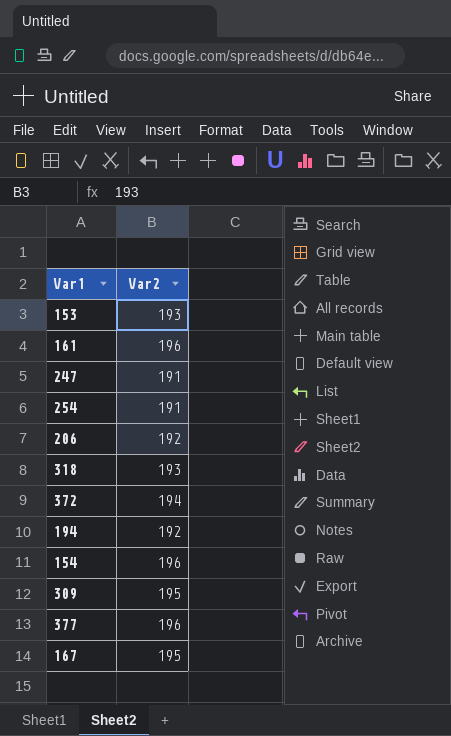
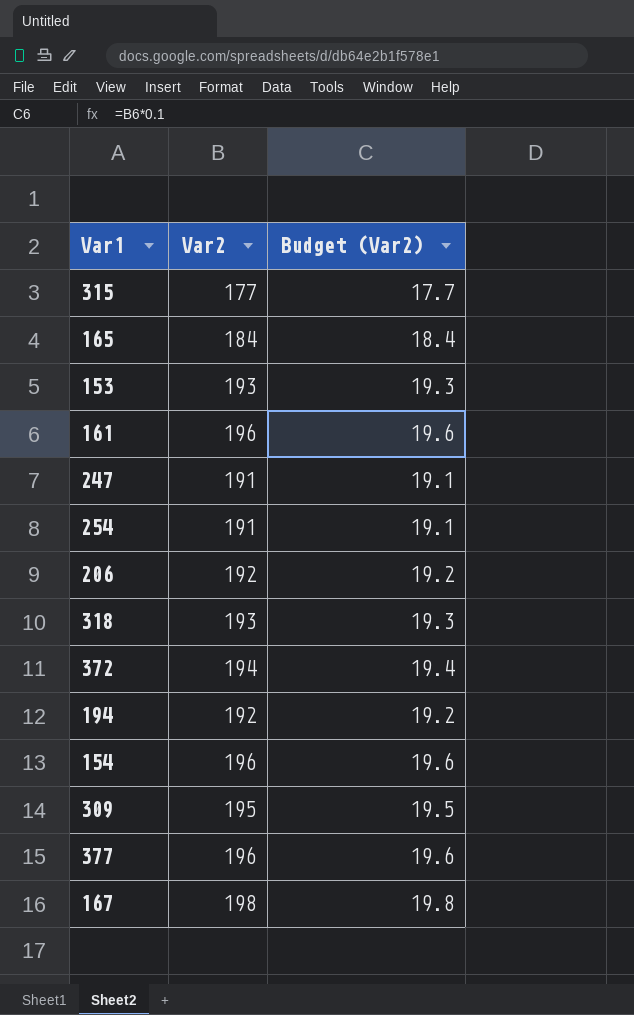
column Budget (Var2) | formula: none -> [Var2] * 0.1
row 315: none -> 177 | 17.7
row 165: none -> 184 | 18.4
167 | Var2: 195 -> 198

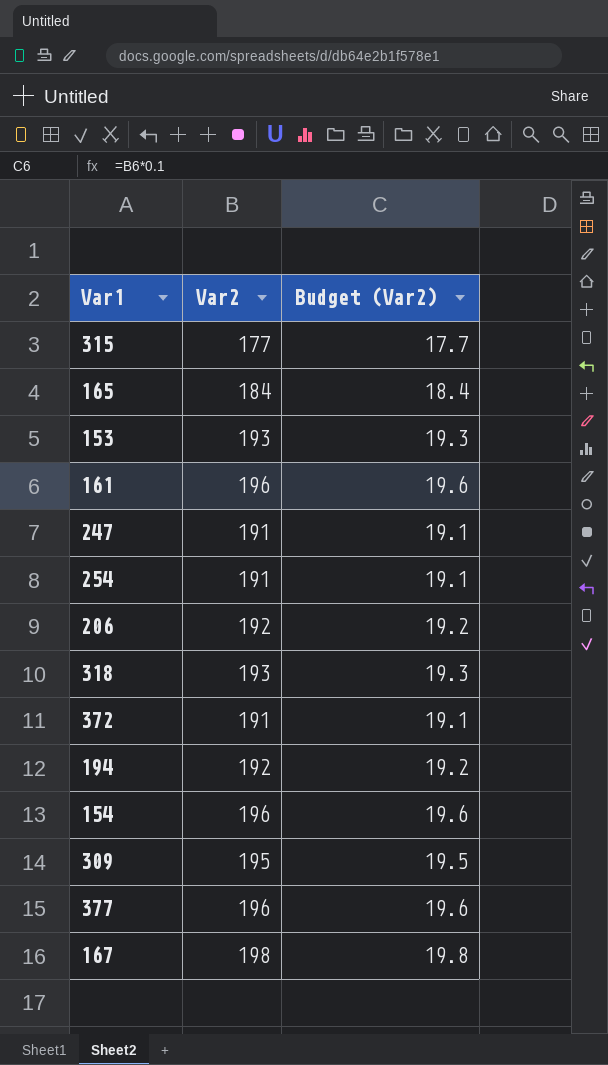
372 | Var2: 194 -> 191
372 | Budget (Var2): 19.4 -> 19.1

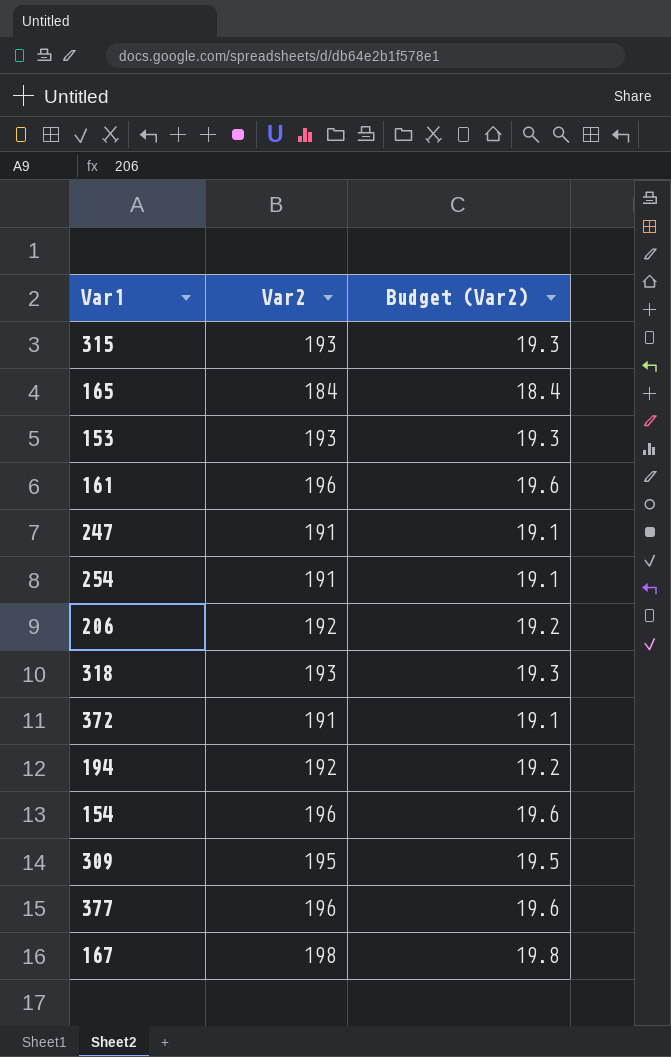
315 | Var2: 177 -> 193
315 | Budget (Var2): 17.7 -> 19.3

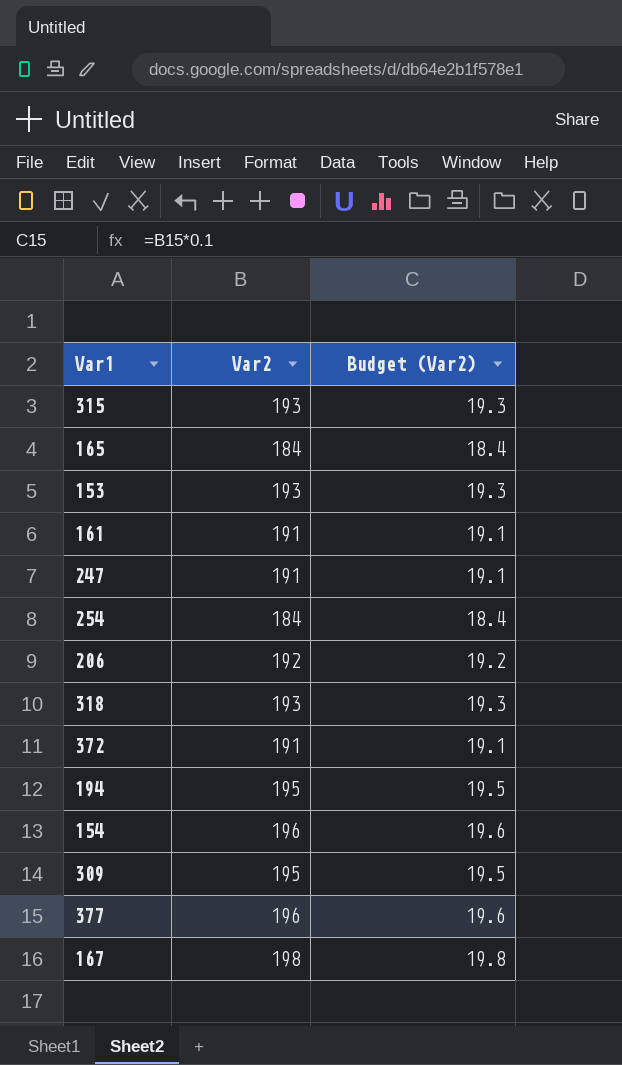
161 | Var2: 196 -> 191
161 | Budget (Var2): 19.6 -> 19.1
254 | Var2: 191 -> 184
254 | Budget (Var2): 19.1 -> 18.4
194 | Var2: 192 -> 195
194 | Budget (Var2): 19.2 -> 19.5

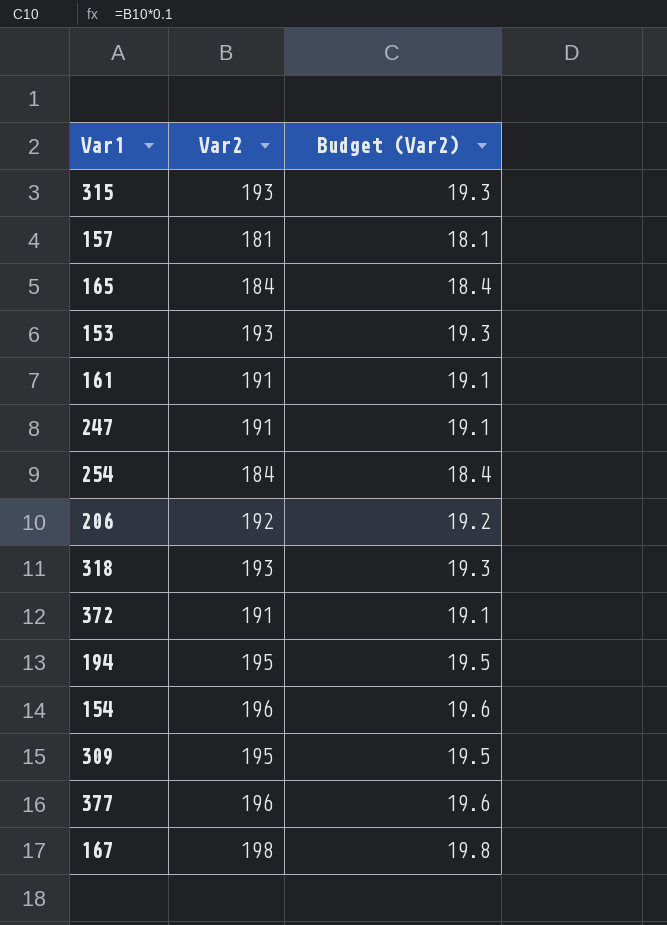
row 157: none -> 181 | 18.1

